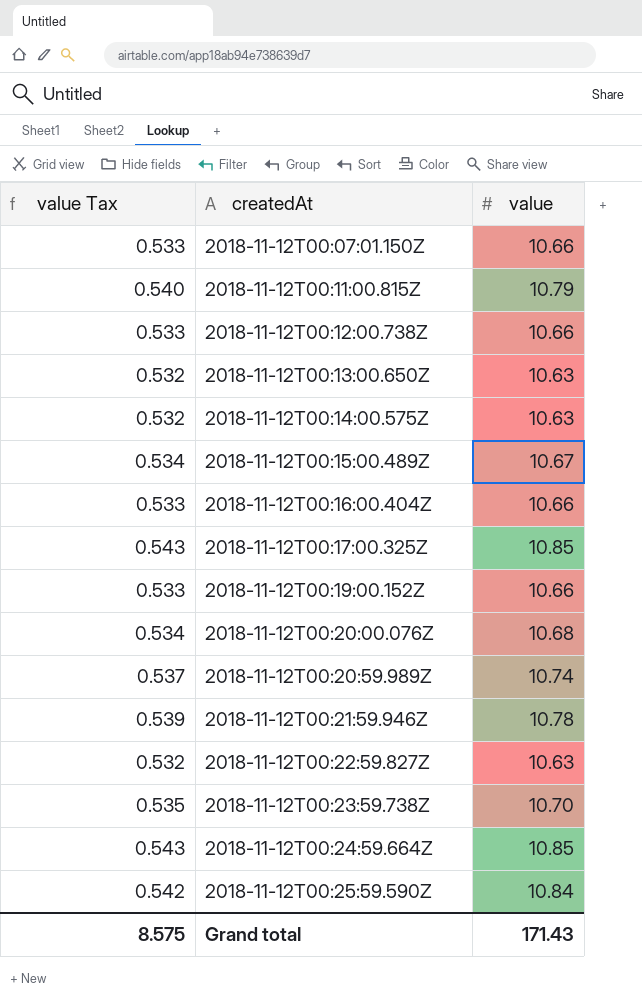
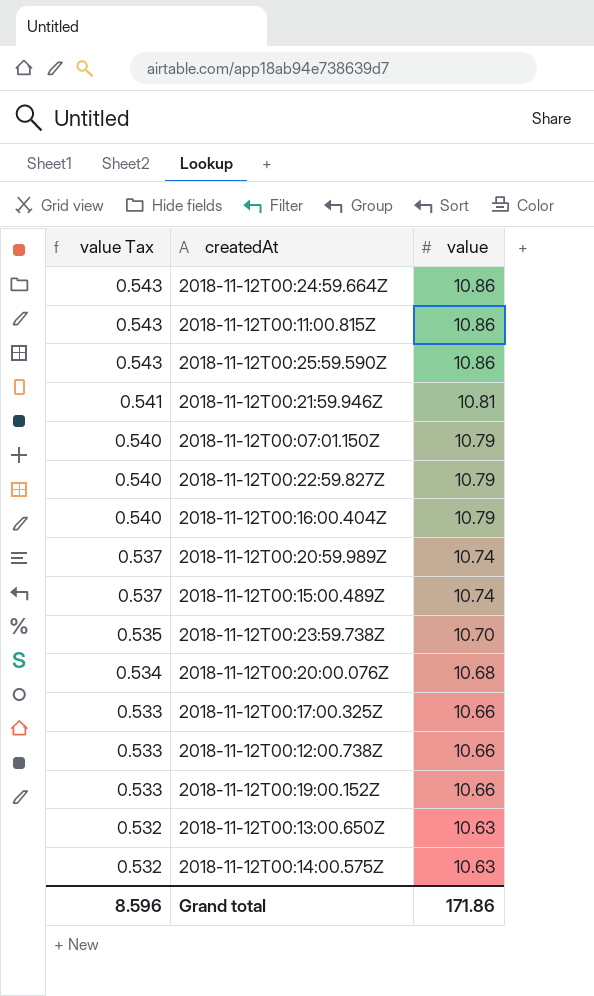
row order: createdAt ascending -> value Tax descending
2018-11-12T00:24:59.664Z | value: 10.85 -> 10.86
2018-11-12T00:11:00.815Z | value Tax: 0.540 -> 0.543
2018-11-12T00:11:00.815Z | value: 10.79 -> 10.86
2018-11-12T00:25:59.590Z | value Tax: 0.542 -> 0.543
2018-11-12T00:25:59.590Z | value: 10.84 -> 10.86
2018-11-12T00:21:59.946Z | value Tax: 0.539 -> 0.541
2018-11-12T00:21:59.946Z | value: 10.78 -> 10.81
2018-11-12T00:07:01.150Z | value Tax: 0.533 -> 0.540
2018-11-12T00:07:01.150Z | value: 10.66 -> 10.79
2018-11-12T00:22:59.827Z | value Tax: 0.532 -> 0.540
2018-11-12T00:22:59.827Z | value: 10.63 -> 10.79
2018-11-12T00:16:00.404Z | value Tax: 0.533 -> 0.540
2018-11-12T00:16:00.404Z | value: 10.66 -> 10.79
2018-11-12T00:15:00.489Z | value Tax: 0.534 -> 0.537
2018-11-12T00:15:00.489Z | value: 10.67 -> 10.74
2018-11-12T00:17:00.325Z | value Tax: 0.543 -> 0.533
2018-11-12T00:17:00.325Z | value: 10.85 -> 10.66
Grand total | value Tax: 8.575 -> 8.596
Grand total | value: 171.43 -> 171.86

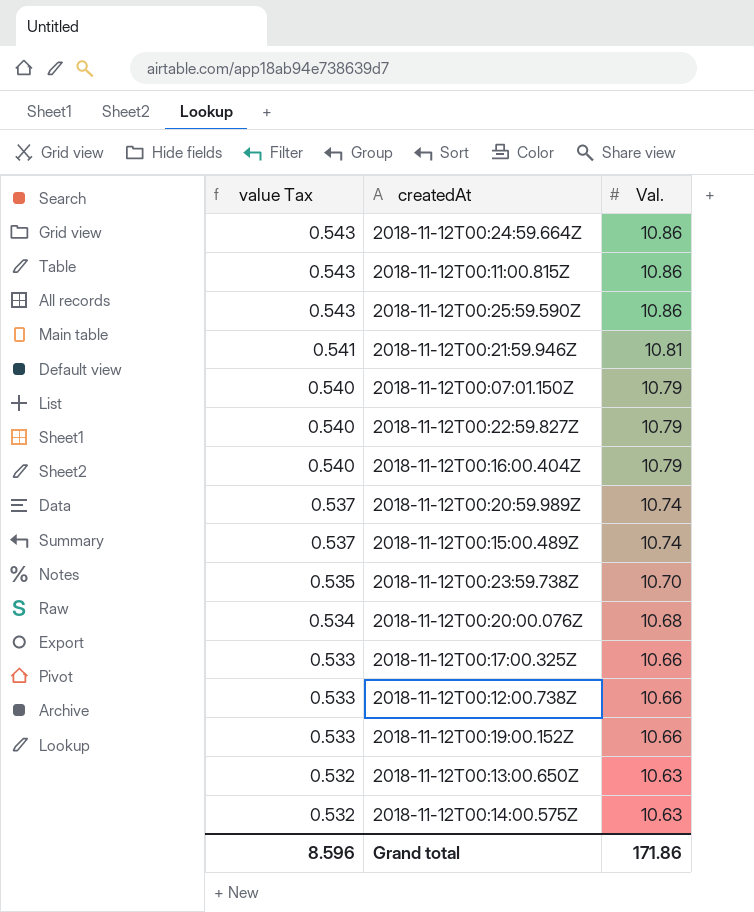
column name: value -> Val.

